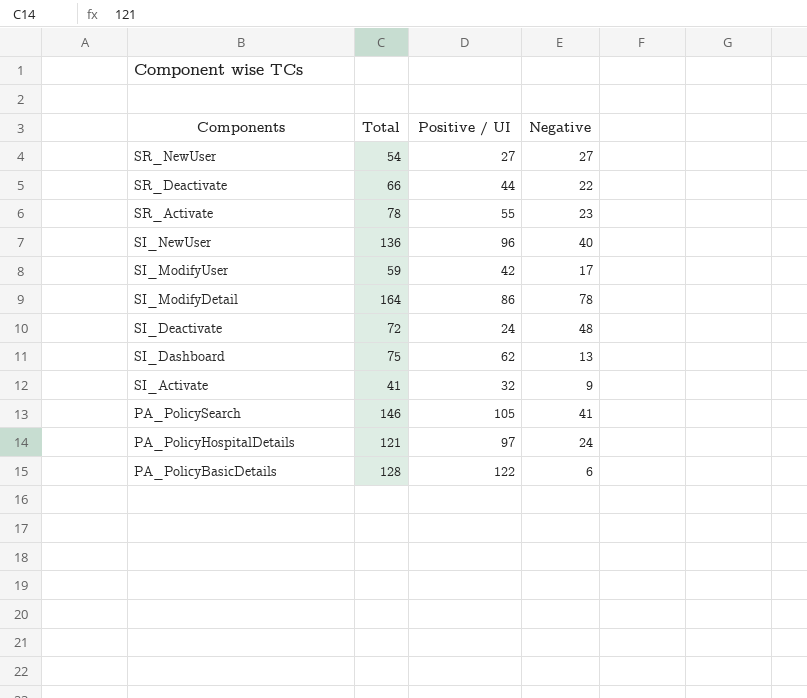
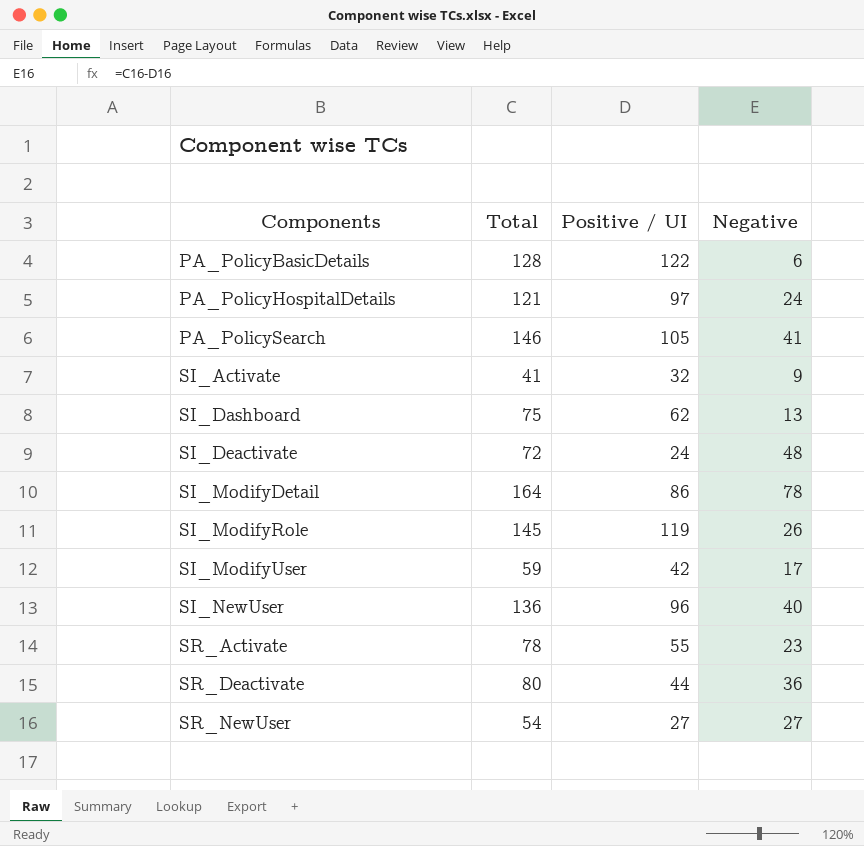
row order: Components descending -> Components ascending
row SI_ModifyRole: none -> 145 | 119 | 26
SR_Deactivate | Total: 66 -> 80
SR_Deactivate | Negative: 22 -> 36

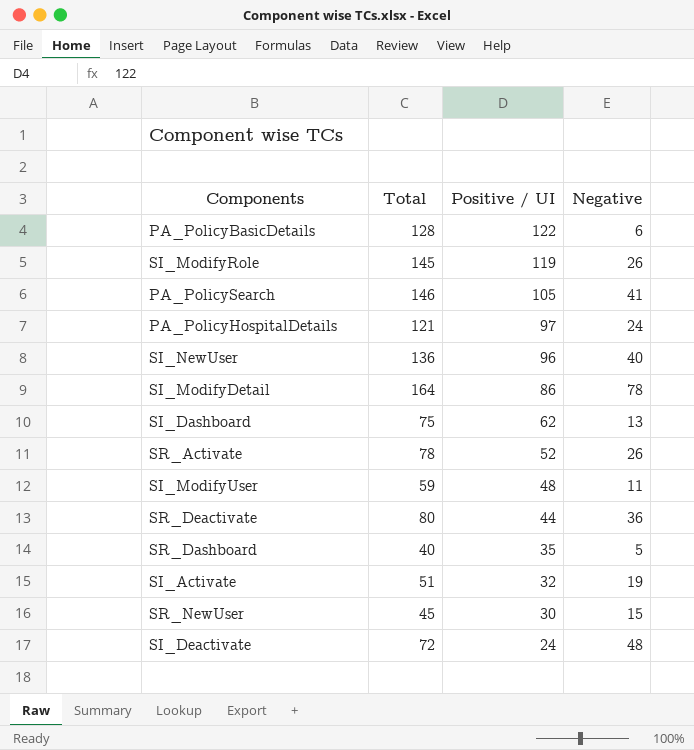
row order: Components ascending -> Positive / UI descending
SR_Activate | Positive / UI: 55 -> 52
SR_Activate | Negative: 23 -> 26
SI_ModifyUser | Positive / UI: 42 -> 48
SI_ModifyUser | Negative: 17 -> 11
row SR_Dashboard: none -> 40 | 35 | 5
SI_Activate | Total: 41 -> 51
SI_Activate | Negative: 9 -> 19
SR_NewUser | Total: 54 -> 45
SR_NewUser | Positive / UI: 27 -> 30
SR_NewUser | Negative: 27 -> 15

